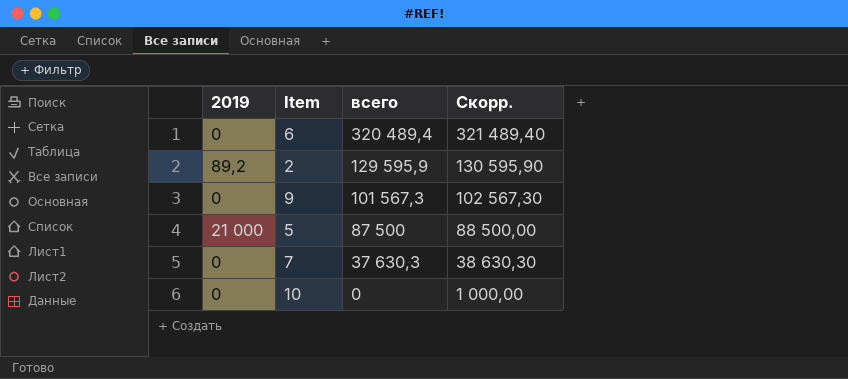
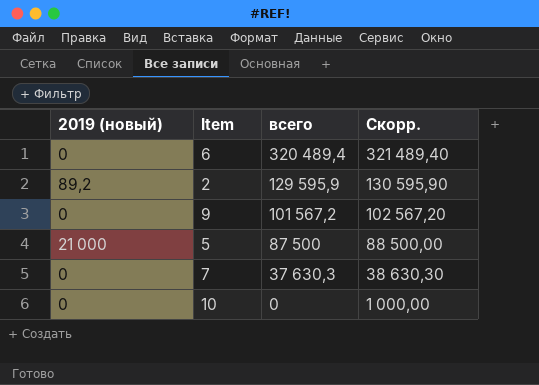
column name: 2019 -> 2019 (новый)
9 | всего: 101 567,3 -> 101 567,2
9 | Скорр.: 102 567,30 -> 102 567,20

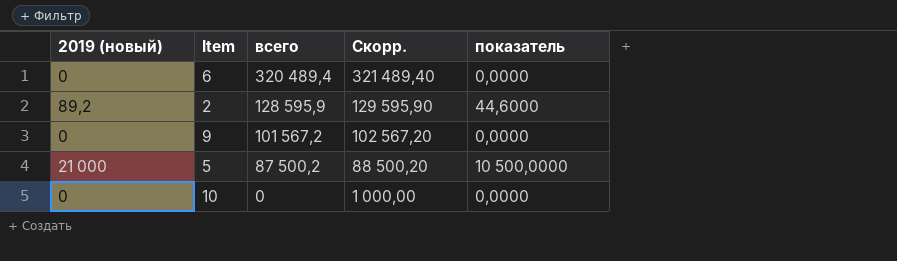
column показатель | formula: none -> [2019 (новый)] * 0,5
row 7: 0 | 37 630,3 | 38 630,30 -> none
2 | всего: 129 595,9 -> 128 595,9
2 | Скорр.: 130 595,90 -> 129 595,90
5 | всего: 87 500 -> 87 500,2
5 | Скорр.: 88 500,00 -> 88 500,20

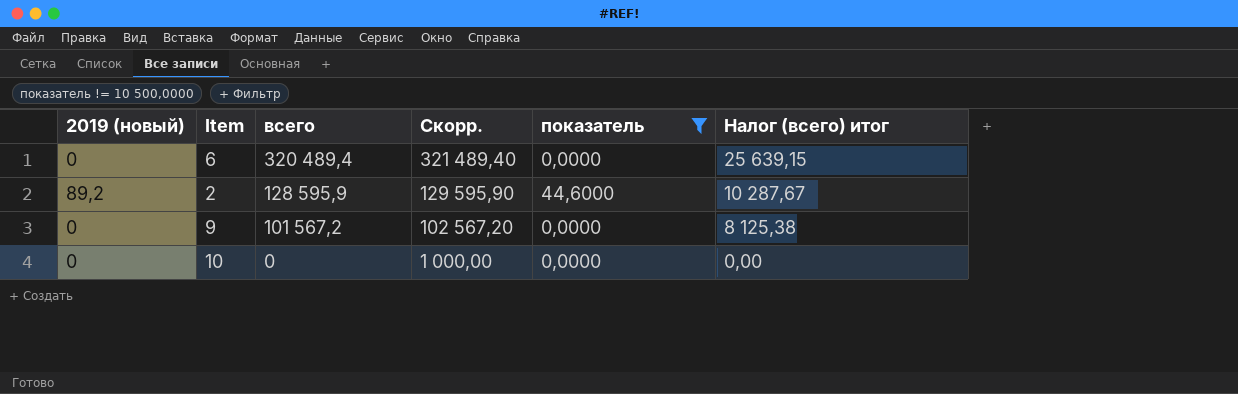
filter: none -> показатель != 10 500,0000
column Налог (всего) итог | formula: none -> [всего] * 0,08

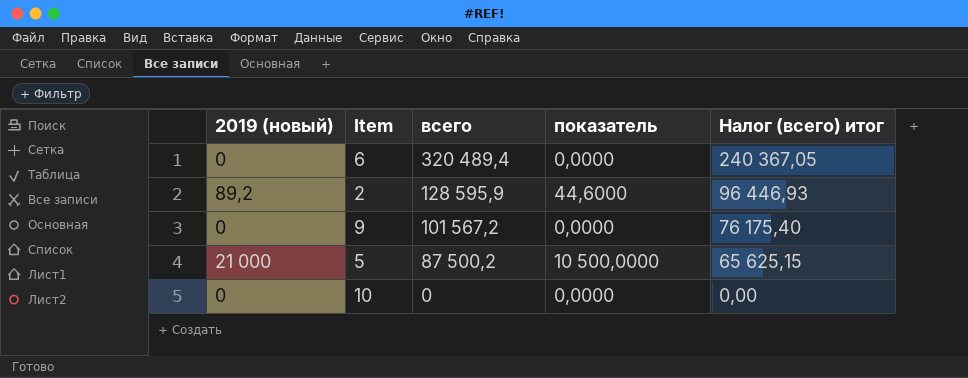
filter: показатель != 10 500,0000 -> none
column Скорр. | formula: [всего] + 1000 -> none
column Налог (всего) итог | formula: [всего] * 0,08 -> [всего] * 0,75

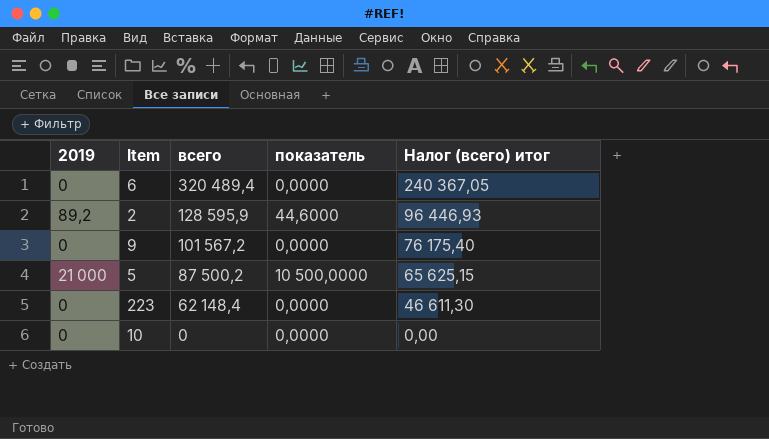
column name: 2019 (новый) -> 2019
row 223: none -> 0 | 62 148,4 | 0,0000 | 46 611,30

